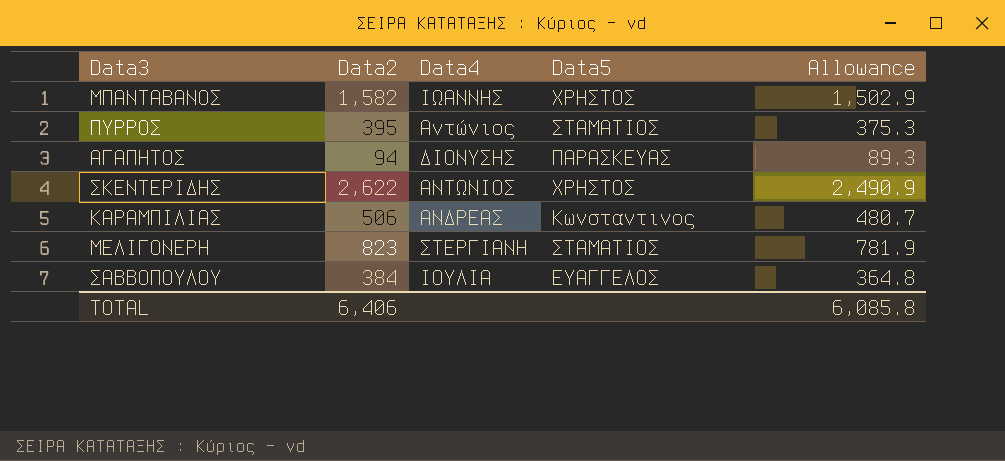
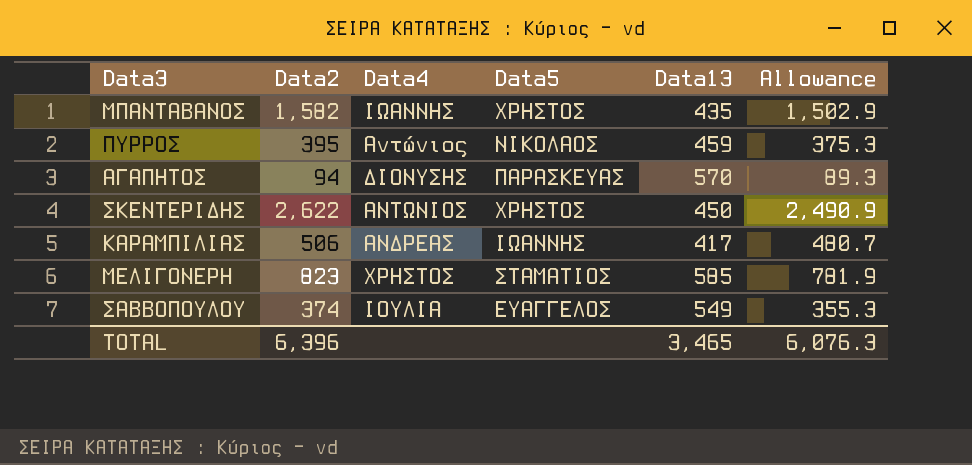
column Data13 | position: none -> 5
ΠΥΡΡΟΣ | Data5: ΣΤΑΜΑΤΙΟΣ -> ΝΙΚΟΛΑΟΣ
ΚΑΡΑΜΠΙΛΙΑΣ | Data5: Κωνσταντινος -> ΙΩΑΝΝΗΣ
ΜΕΛΙΓΟΝΕΡΗ | Data4: ΣΤΕΡΓΙΑΝΗ -> ΧΡΗΣΤΟΣ
ΣΑΒΒΟΠΟΥΛΟΥ | Data2: 384 -> 374
ΣΑΒΒΟΠΟΥΛΟΥ | Allowance: 364.8 -> 355.3
TOTAL | Data2: 6,406 -> 6,396
TOTAL | Allowance: 6,085.8 -> 6,076.3

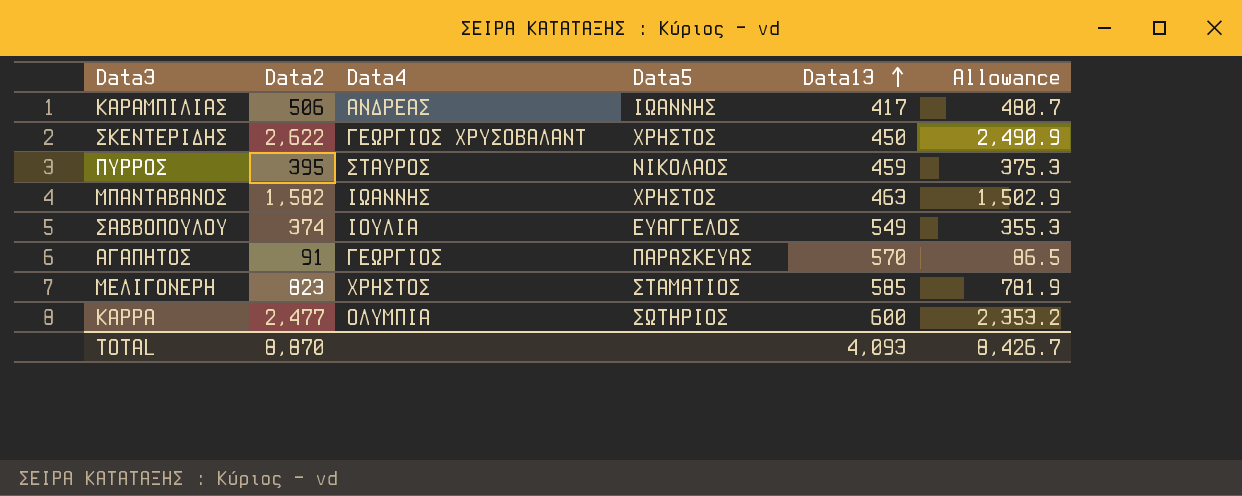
row order: none -> Data13 ascending
ΣΚΕΝΤΕΡΙΔΗΣ | Data4: ΑΝΤΩΝΙΟΣ -> ΓΕΩΡΓΙΟΣ ΧΡΥΣΟΒΑΛΑΝΤ
ΠΥΡΡΟΣ | Data4: Αντώνιος -> ΣΤΑΥΡΟΣ
ΜΠΑΝΤΑΒΑΝΟΣ | Data13: 435 -> 463
ΑΓΑΠΗΤΟΣ | Data2: 94 -> 91
ΑΓΑΠΗΤΟΣ | Data4: ΔΙΟΝΥΣΗΣ -> ΓΕΩΡΓΙΟΣ
ΑΓΑΠΗΤΟΣ | Allowance: 89.3 -> 86.5
row ΚΑΡΡΑ: none -> 2,477 | ΟΛΥΜΠΙΑ | ΣΩΤΗΡΙΟΣ | 600 | 2,353.2
TOTAL | Data2: 6,396 -> 8,870
TOTAL | Data13: 3,465 -> 4,093
TOTAL | Allowance: 6,076.3 -> 8,426.7

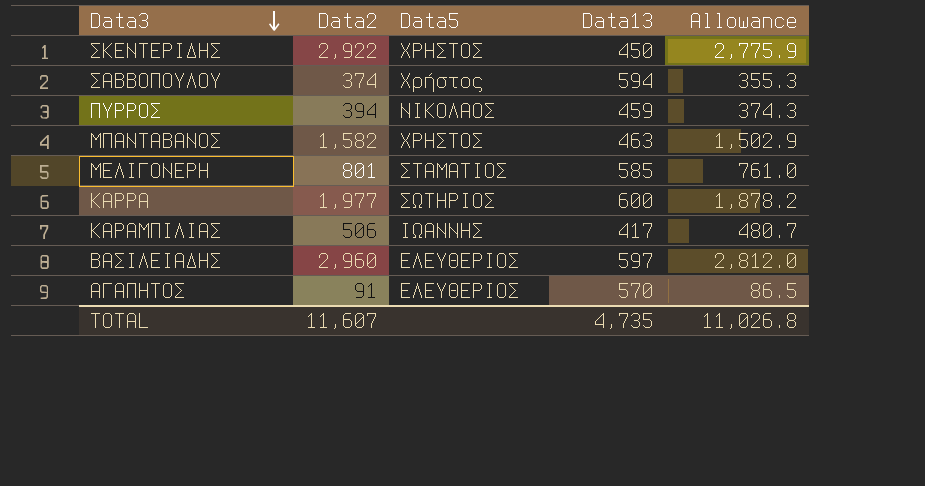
row order: Data13 ascending -> Data3 descending
column Data4 | position: 3 -> none
ΣΚΕΝΤΕΡΙΔΗΣ | Data2: 2,622 -> 2,922
ΣΚΕΝΤΕΡΙΔΗΣ | Allowance: 2,490.9 -> 2,775.9
ΣΑΒΒΟΠΟΥΛΟΥ | Data5: ΕΥΑΓΓΕΛΟΣ -> Χρήστος
ΣΑΒΒΟΠΟΥΛΟΥ | Data13: 549 -> 594
ΠΥΡΡΟΣ | Data2: 395 -> 394
ΠΥΡΡΟΣ | Allowance: 375.3 -> 374.3
ΜΕΛΙΓΟΝΕΡΗ | Data2: 823 -> 801
ΜΕΛΙΓΟΝΕΡΗ | Allowance: 781.9 -> 761.0
ΚΑΡΡΑ | Data2: 2,477 -> 1,977
ΚΑΡΡΑ | Allowance: 2,353.2 -> 1,878.2
row ΒΑΣΙΛΕΙΑΔΗΣ: none -> 2,960 | ΕΛΕΥΘΕΡΙΟΣ | 597 | 2,812.0
ΑΓΑΠΗΤΟΣ | Data5: ΠΑΡΑΣΚΕΥΑΣ -> ΕΛΕΥΘΕΡΙΟΣ
TOTAL | Data2: 8,870 -> 11,607
TOTAL | Data13: 4,093 -> 4,735
TOTAL | Allowance: 8,426.7 -> 11,026.8

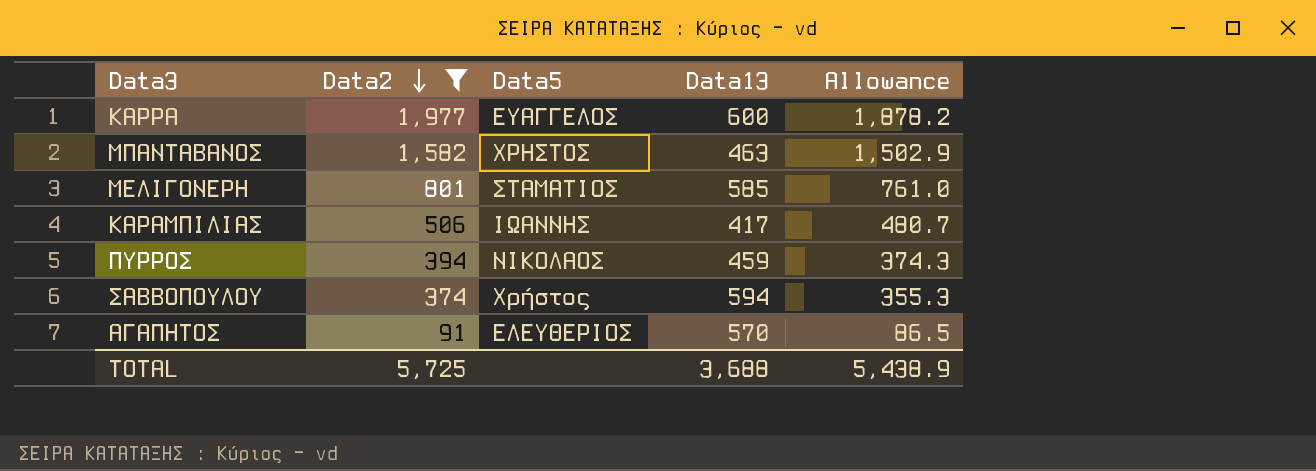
filter: none -> Data2 <= 1,977
row order: Data3 descending -> Data2 descending
ΚΑΡΡΑ | Data5: ΣΩΤΗΡΙΟΣ -> ΕΥΑΓΓΕΛΟΣ
TOTAL | Data2: 11,607 -> 5,725
TOTAL | Data13: 4,735 -> 3,688
TOTAL | Allowance: 11,026.8 -> 5,438.9

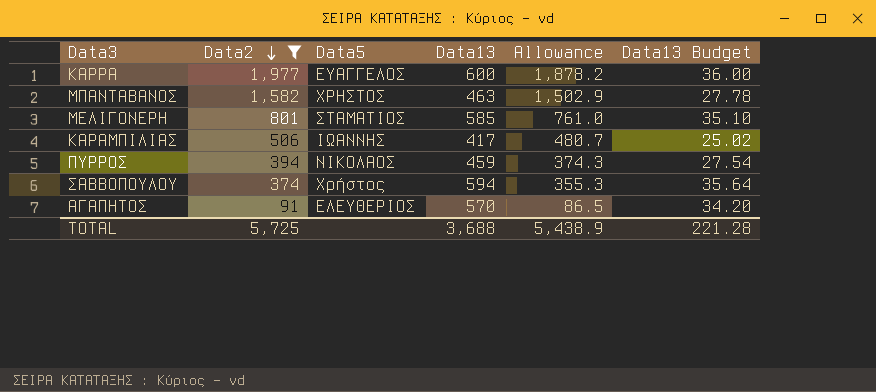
column Data13 Budget | formula: none -> [Data13] * 0.06

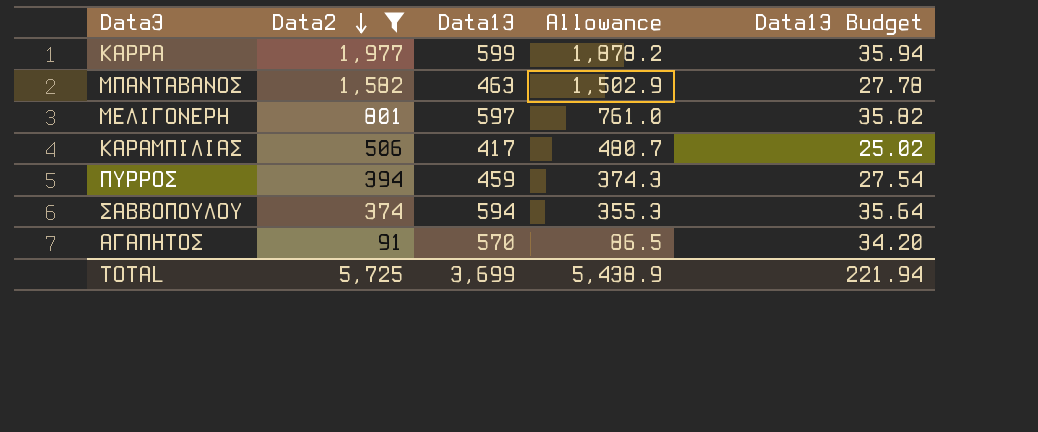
column Data5 | position: 3 -> none
ΚΑΡΡΑ | Data13: 600 -> 599
ΚΑΡΡΑ | Data13 Budget: 36.00 -> 35.94
ΜΕΛΙΓΟΝΕΡΗ | Data13: 585 -> 597
ΜΕΛΙΓΟΝΕΡΗ | Data13 Budget: 35.10 -> 35.82
TOTAL | Data13: 3,688 -> 3,699
TOTAL | Data13 Budget: 221.28 -> 221.94

